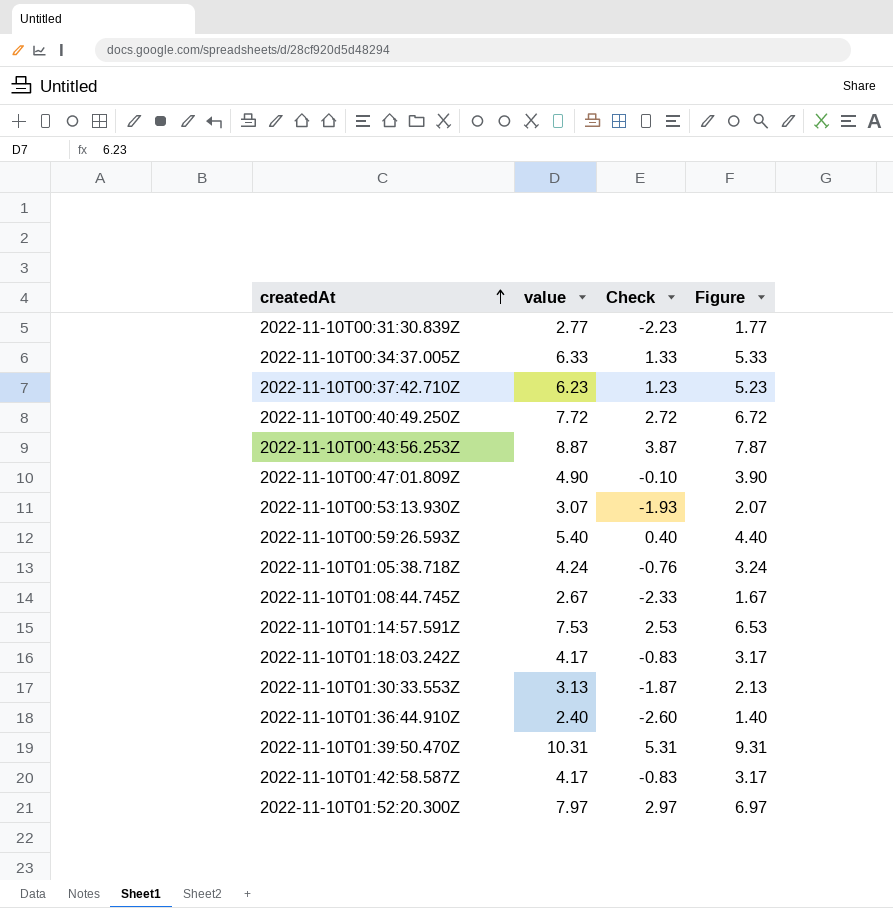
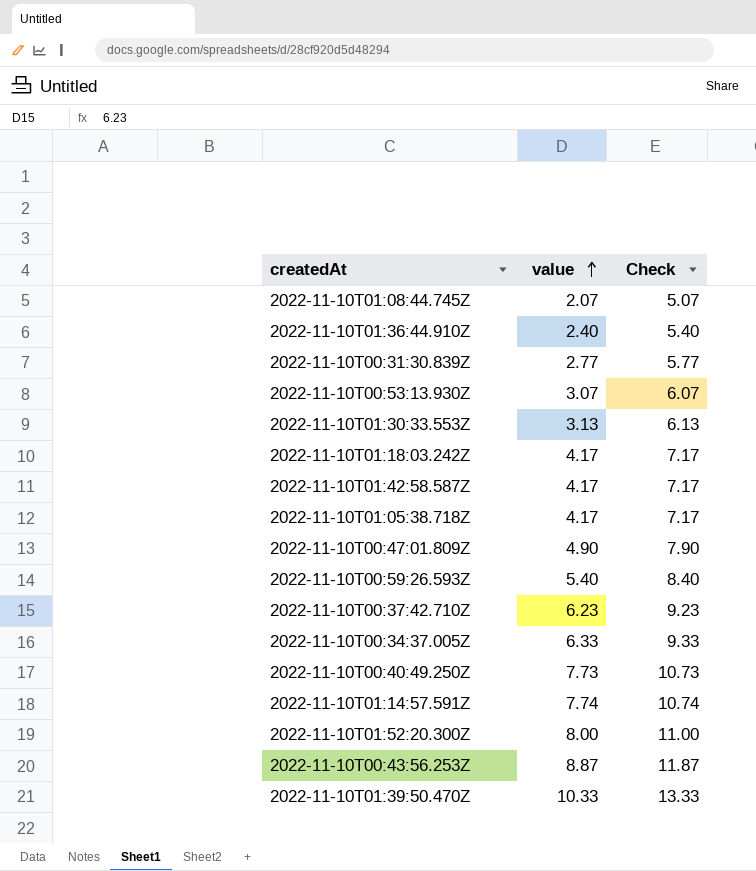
row order: createdAt ascending -> value ascending
column Figure | formula: [value] - 1 -> none
column Check | formula: [value] - 5 -> [value] + 3
2022-11-10T01:08:44.745Z | value: 2.67 -> 2.07
2022-11-10T01:05:38.718Z | value: 4.24 -> 4.17
2022-11-10T00:40:49.250Z | value: 7.72 -> 7.73
2022-11-10T01:14:57.591Z | value: 7.53 -> 7.74
2022-11-10T01:52:20.300Z | value: 7.97 -> 8.00
2022-11-10T01:39:50.470Z | value: 10.31 -> 10.33

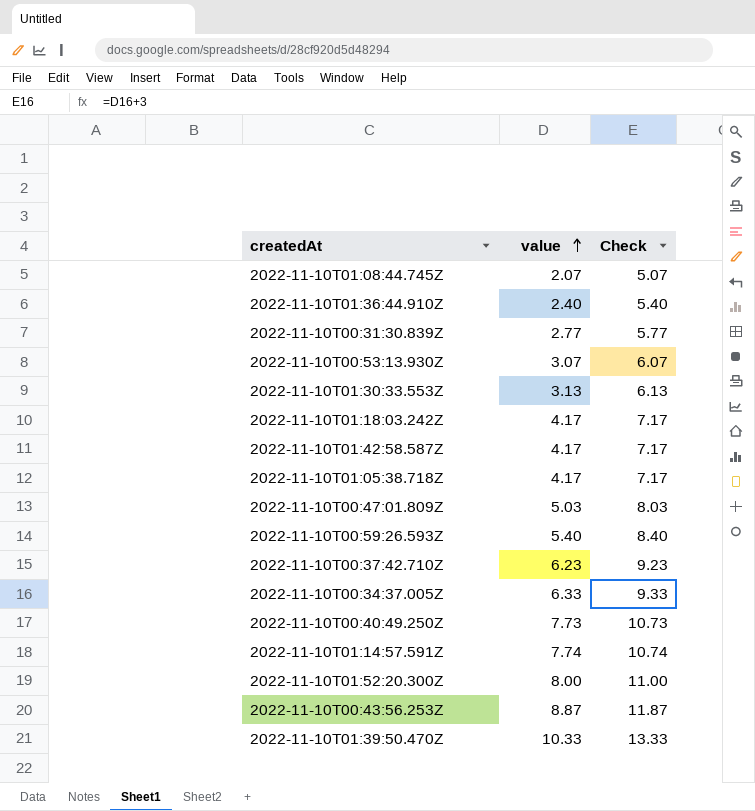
2022-11-10T00:47:01.809Z | value: 4.90 -> 5.03
2022-11-10T00:47:01.809Z | Check: 7.90 -> 8.03

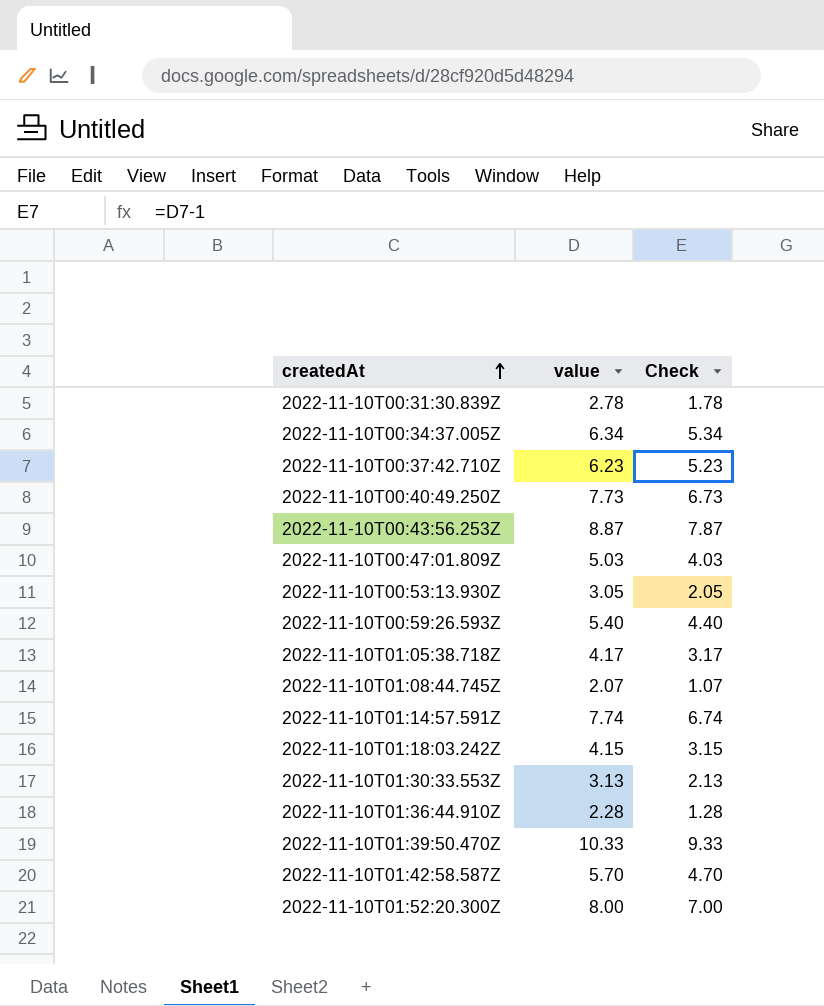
row order: value ascending -> createdAt ascending
column Check | formula: [value] + 3 -> [value] - 1
2022-11-10T00:31:30.839Z | value: 2.77 -> 2.78
2022-11-10T00:34:37.005Z | value: 6.33 -> 6.34
2022-11-10T00:53:13.930Z | value: 3.07 -> 3.05
2022-11-10T01:18:03.242Z | value: 4.17 -> 4.15
2022-11-10T01:36:44.910Z | value: 2.40 -> 2.28
2022-11-10T01:42:58.587Z | value: 4.17 -> 5.70

